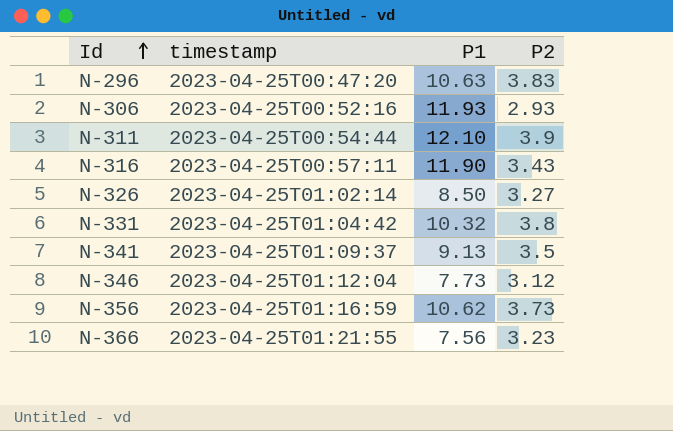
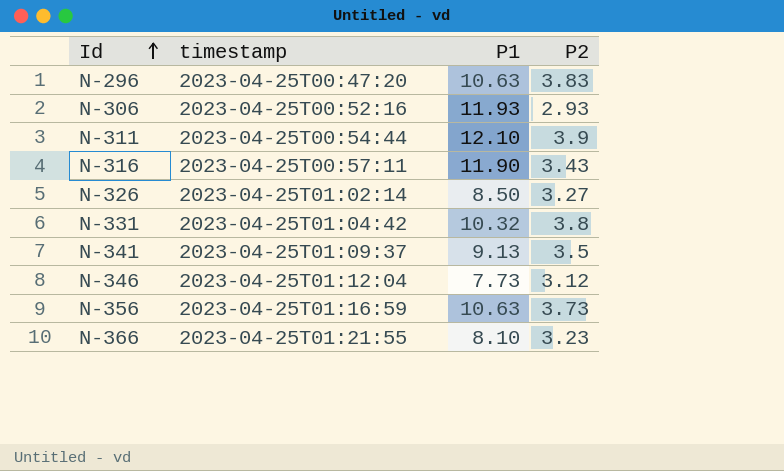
N-356 | P1: 10.62 -> 10.63
N-366 | P1: 7.56 -> 8.10

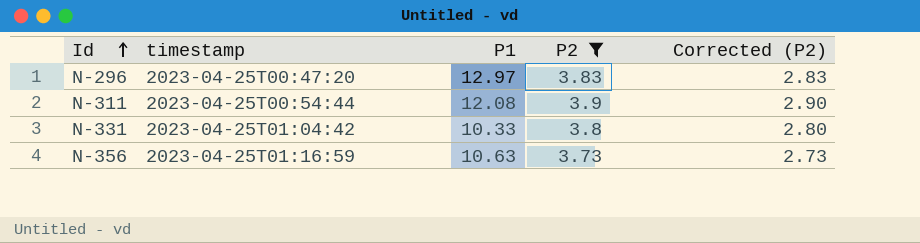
filter: none -> P2 >= 3.73
column Corrected (P2) | formula: none -> [P2] - 1
N-296 | P1: 10.63 -> 12.97
N-311 | P1: 12.10 -> 12.08
N-331 | P1: 10.32 -> 10.33

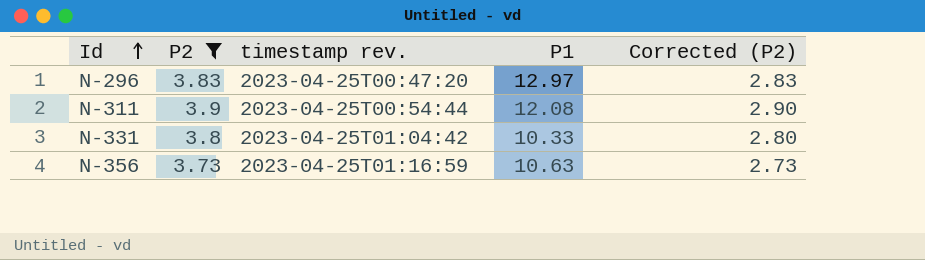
column P2 | position: 4 -> 2
column name: timestamp -> timestamp rev.

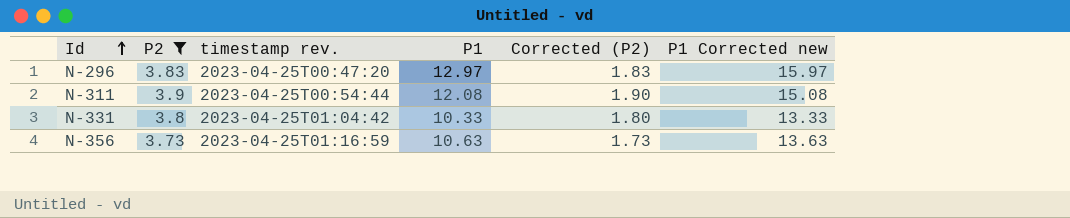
column Corrected (P2) | formula: [P2] - 1 -> [P2] - 2
column P1 Corrected new | formula: none -> [P1] + 3

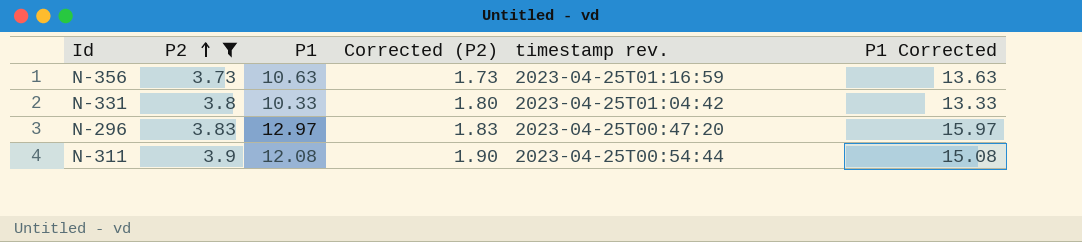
row order: Id ascending -> P2 ascending
column timestamp rev. | position: 3 -> 5
column name: P1 Corrected new -> P1 Corrected

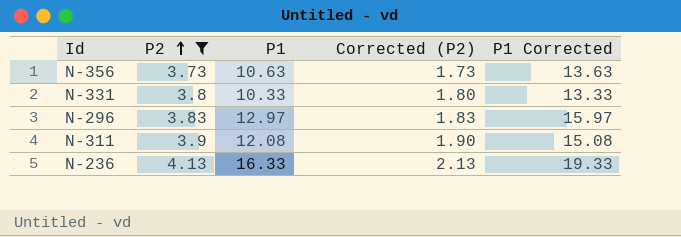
column timestamp rev. | position: 5 -> none
row N-236: none -> 4.13 | 16.33 | 2.13 | 19.33

